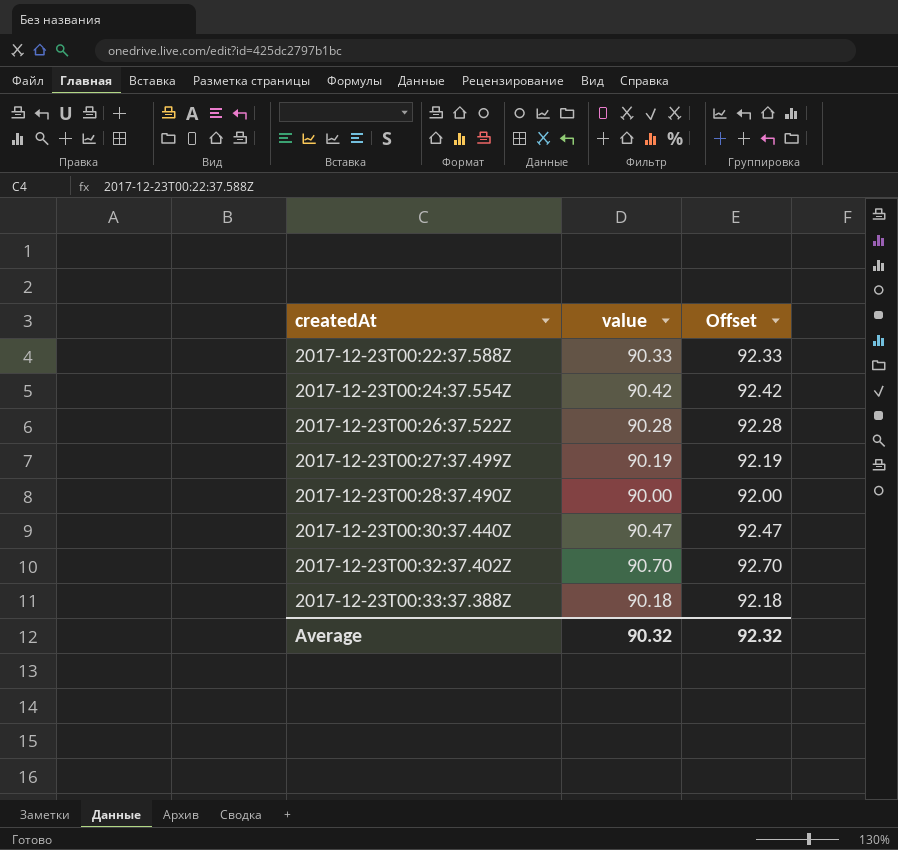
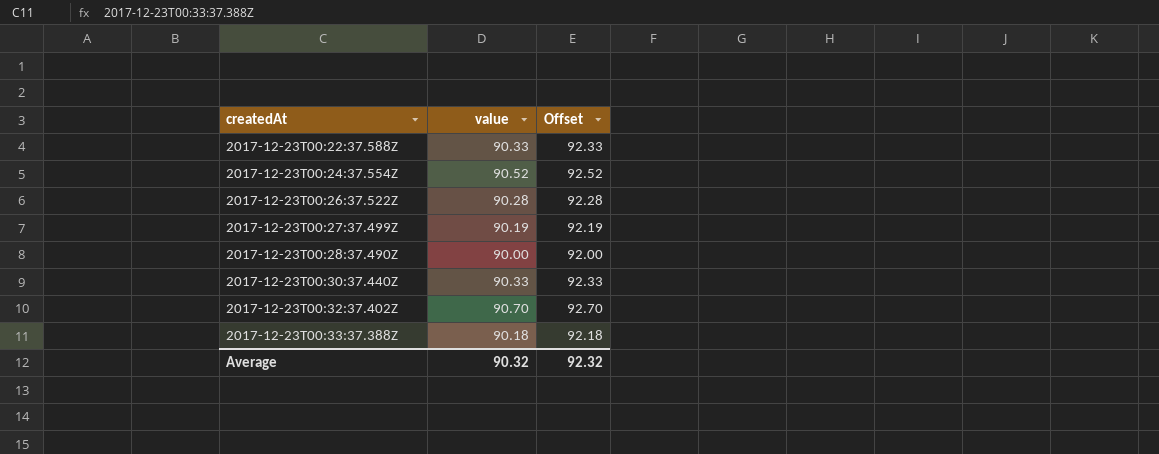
2017-12-23T00:24:37.554Z | value: 90.42 -> 90.52
2017-12-23T00:24:37.554Z | Offset: 92.42 -> 92.52
2017-12-23T00:30:37.440Z | value: 90.47 -> 90.33
2017-12-23T00:30:37.440Z | Offset: 92.47 -> 92.33

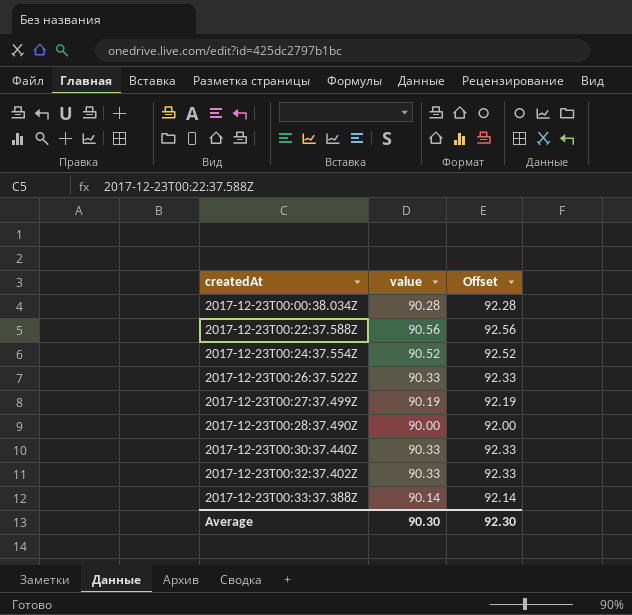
row 2017-12-23T00:00:38.034Z: none -> 90.28 | 92.28
2017-12-23T00:22:37.588Z | value: 90.33 -> 90.56
2017-12-23T00:22:37.588Z | Offset: 92.33 -> 92.56
2017-12-23T00:26:37.522Z | value: 90.28 -> 90.33
2017-12-23T00:26:37.522Z | Offset: 92.28 -> 92.33
2017-12-23T00:32:37.402Z | value: 90.70 -> 90.33
2017-12-23T00:32:37.402Z | Offset: 92.70 -> 92.33
2017-12-23T00:33:37.388Z | value: 90.18 -> 90.14
2017-12-23T00:33:37.388Z | Offset: 92.18 -> 92.14
Average | value: 90.32 -> 90.30
Average | Offset: 92.32 -> 92.30

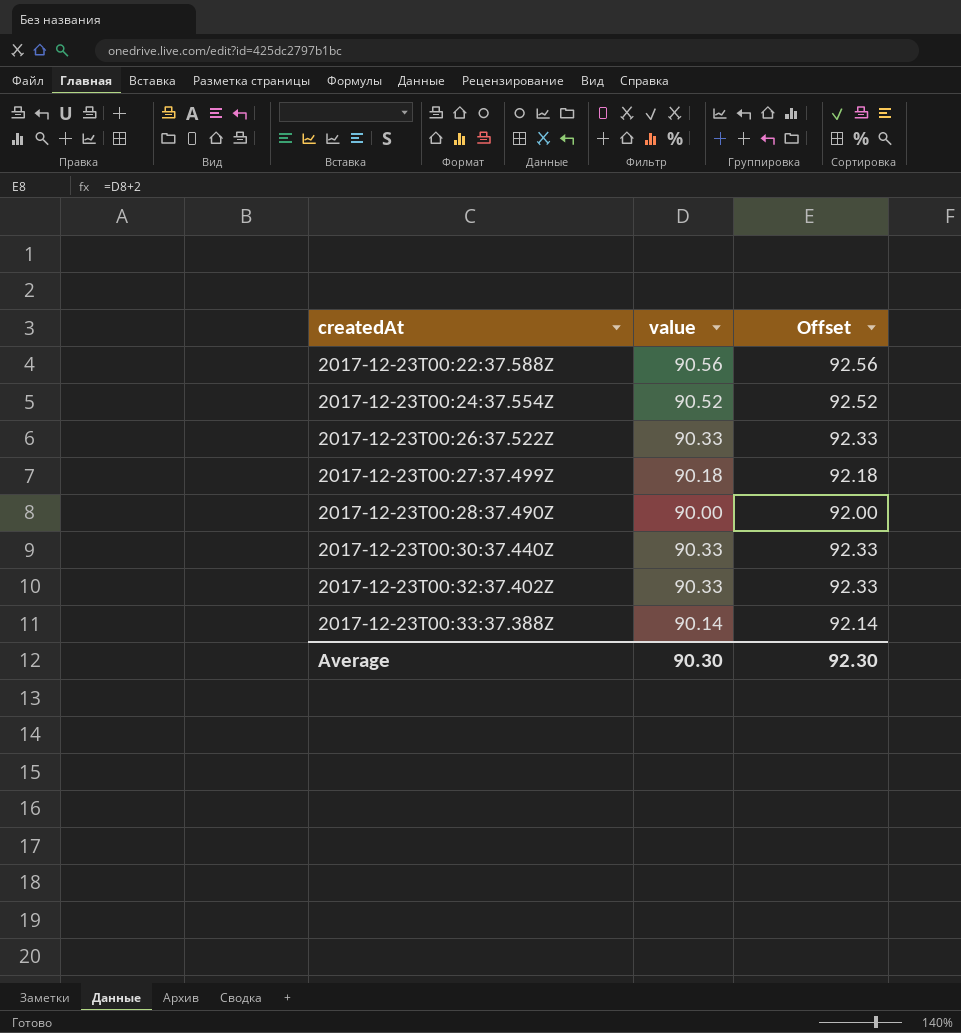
row 2017-12-23T00:00:38.034Z: 90.28 | 92.28 -> none
2017-12-23T00:27:37.499Z | value: 90.19 -> 90.18
2017-12-23T00:27:37.499Z | Offset: 92.19 -> 92.18

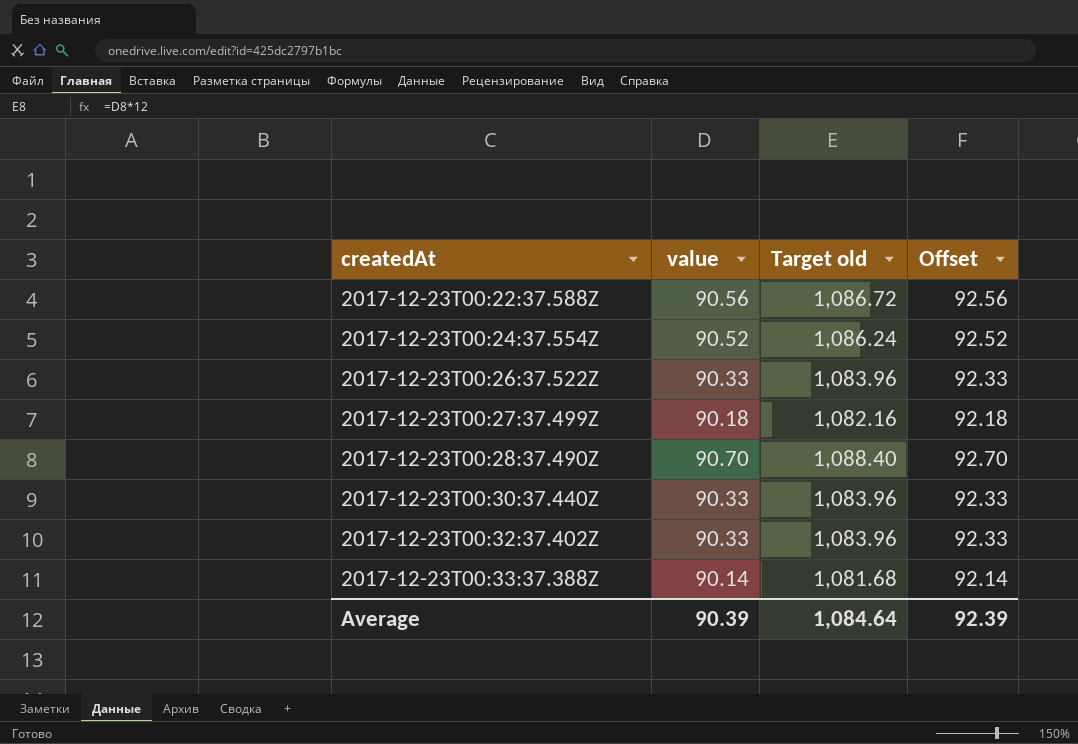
column Target old | formula: none -> [value] * 12
2017-12-23T00:28:37.490Z | value: 90.00 -> 90.70
2017-12-23T00:28:37.490Z | Offset: 92.00 -> 92.70
Average | value: 90.30 -> 90.39
Average | Offset: 92.30 -> 92.39

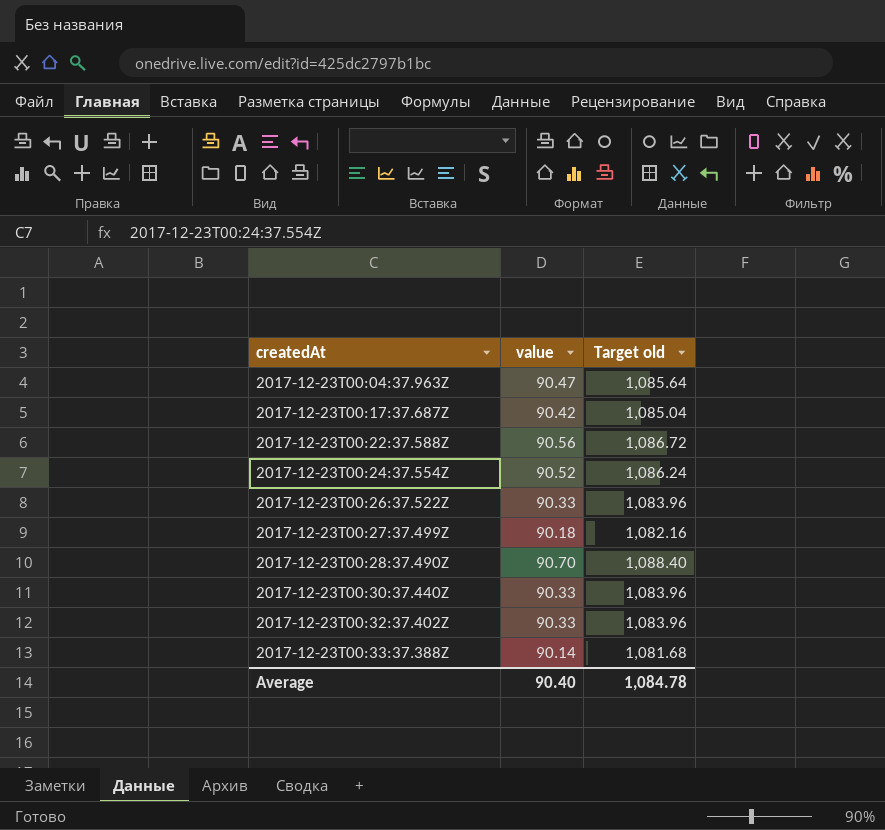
column Offset | formula: [value] + 2 -> none
row 2017-12-23T00:04:37.963Z: none -> 90.47 | 1,085.64
row 2017-12-23T00:17:37.687Z: none -> 90.42 | 1,085.04
Average | value: 90.39 -> 90.40
Average | Target old: 1,084.64 -> 1,084.78

